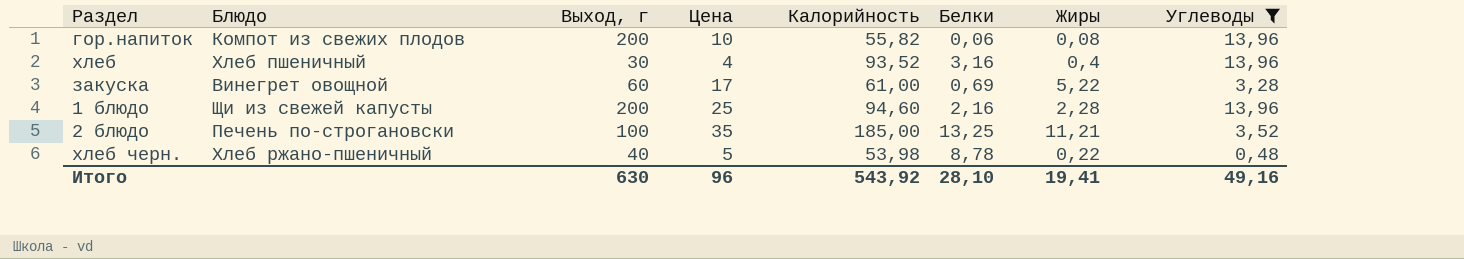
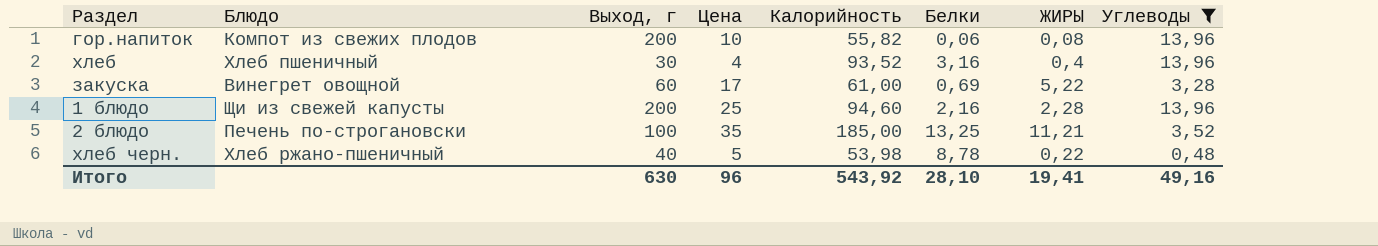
column name: Жиры -> ЖИРЫ

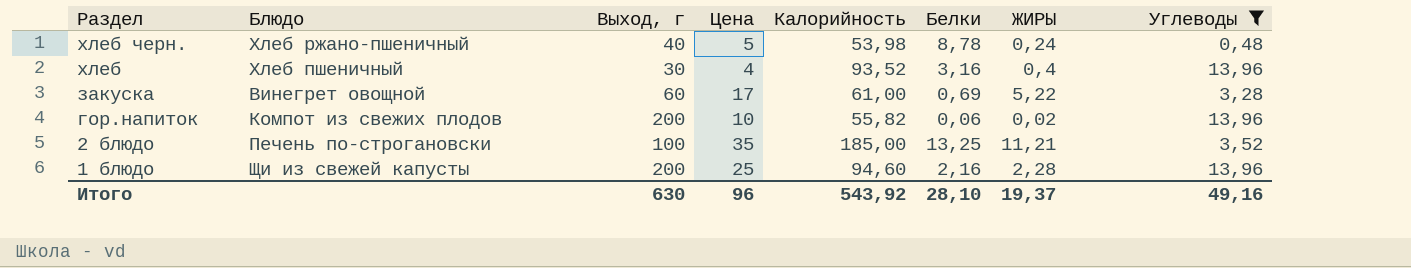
row order: none -> Раздел descending
хлеб черн. | ЖИРЫ: 0,22 -> 0,24
гор.напиток | ЖИРЫ: 0,08 -> 0,02
Итого | ЖИРЫ: 19,41 -> 19,37

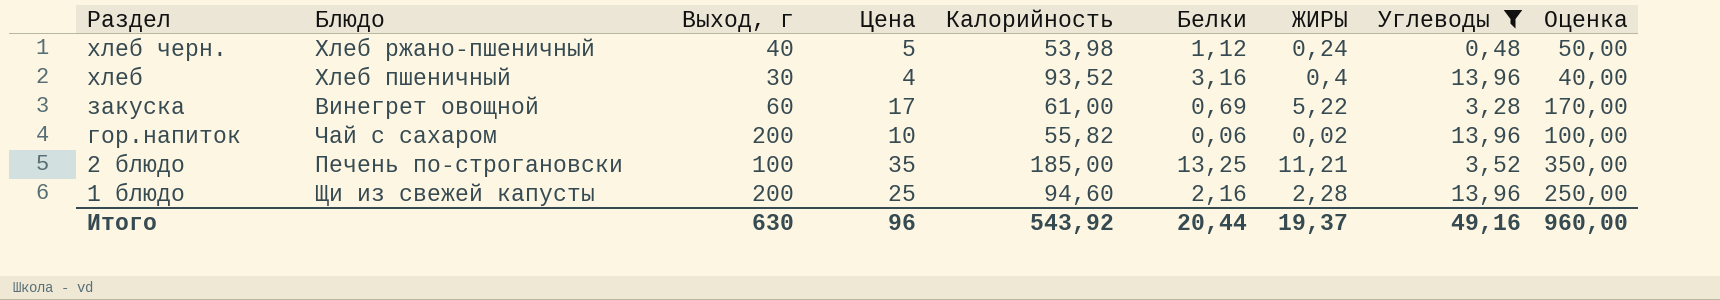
column Оценка | formula: none -> [Цена] * 10
хлеб черн. | Белки: 8,78 -> 1,12
гор.напиток | Блюдо: Компот из свежих плодов -> Чай с сахаром
Итого | Белки: 28,10 -> 20,44

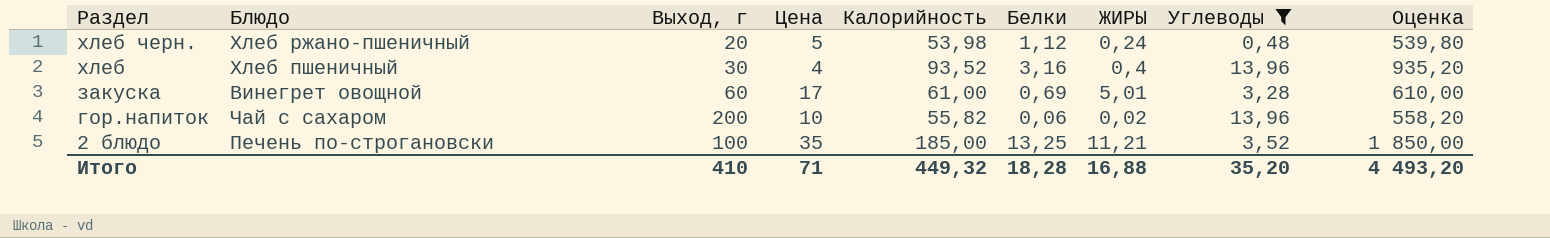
column Оценка | formula: [Цена] * 10 -> [Калорийность] * 10
row 1 блюдо: Щи из свежей капусты | 200 | 25 | 94,60 | 2,16 | 2,28 | 13,96 | 250,00 -> none
хлеб черн. | Выход, г: 40 -> 20
закуска | ЖИРЫ: 5,22 -> 5,01
Итого | Выход, г: 630 -> 410
Итого | Цена: 96 -> 71
Итого | Калорийность: 543,92 -> 449,32
Итого | Белки: 20,44 -> 18,28
Итого | ЖИРЫ: 19,37 -> 16,88
Итого | Углеводы: 49,16 -> 35,20
Итого | Оценка: 960,00 -> 4 493,20

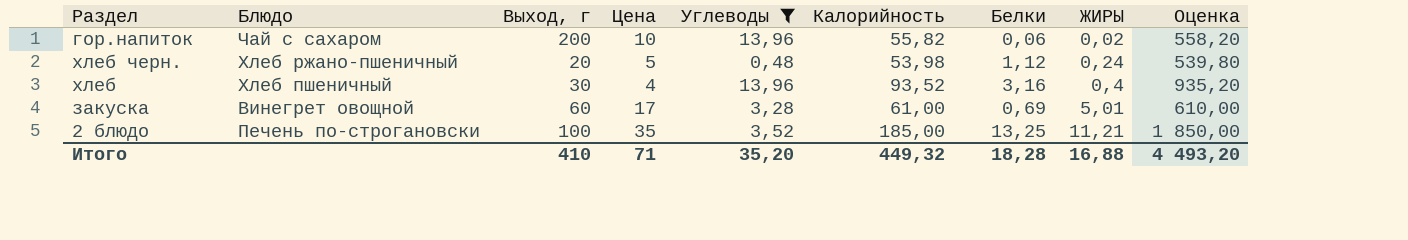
row order: Раздел descending -> ЖИРЫ ascending
column Углеводы | position: 8 -> 5

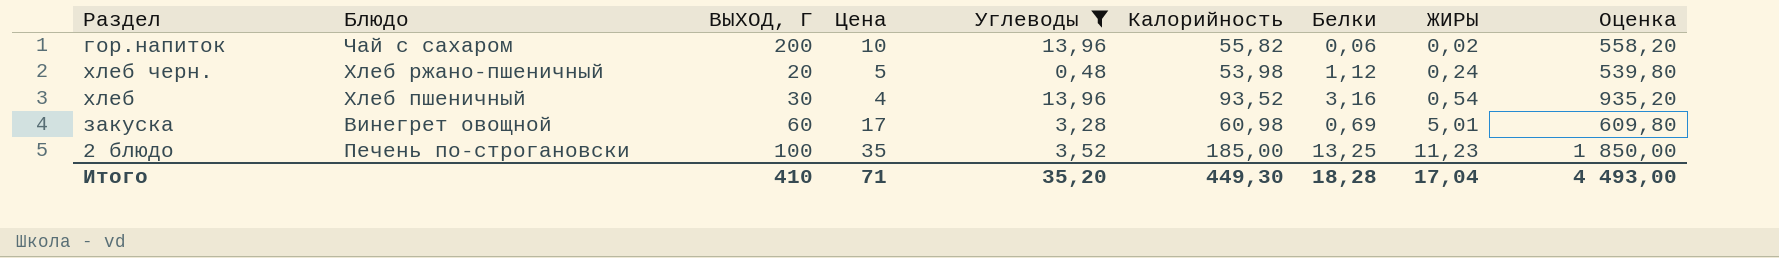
column name: Выход, г -> ВЫХОД, Г
хлеб | ЖИРЫ: 0,4 -> 0,54
закуска | Калорийность: 61,00 -> 60,98
закуска | Оценка: 610,00 -> 609,80
2 блюдо | ЖИРЫ: 11,21 -> 11,23
Итого | Калорийность: 449,32 -> 449,30
Итого | ЖИРЫ: 16,88 -> 17,04
Итого | Оценка: 4 493,20 -> 4 493,00

